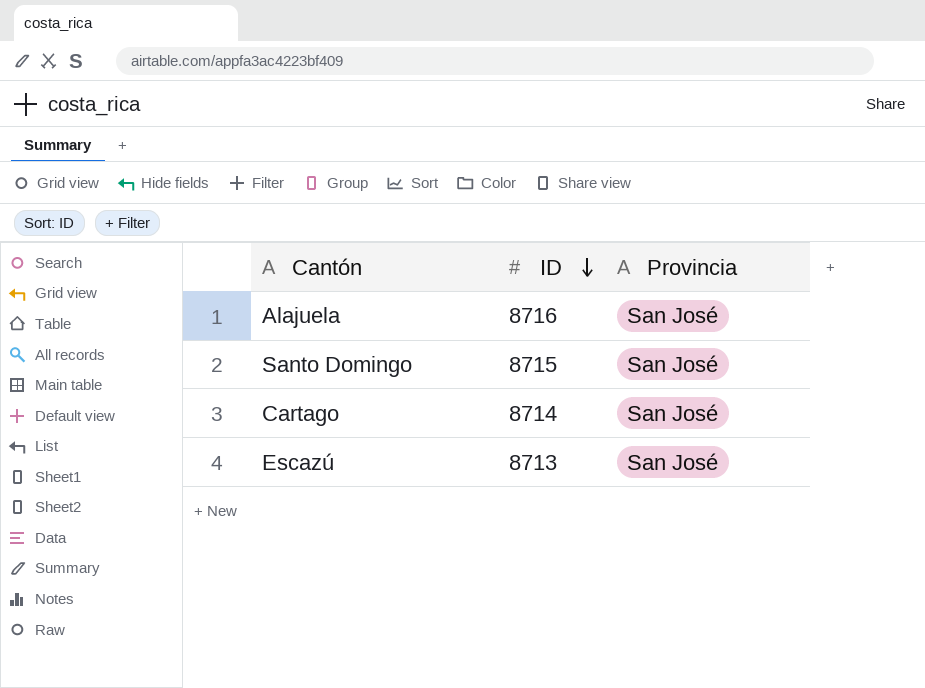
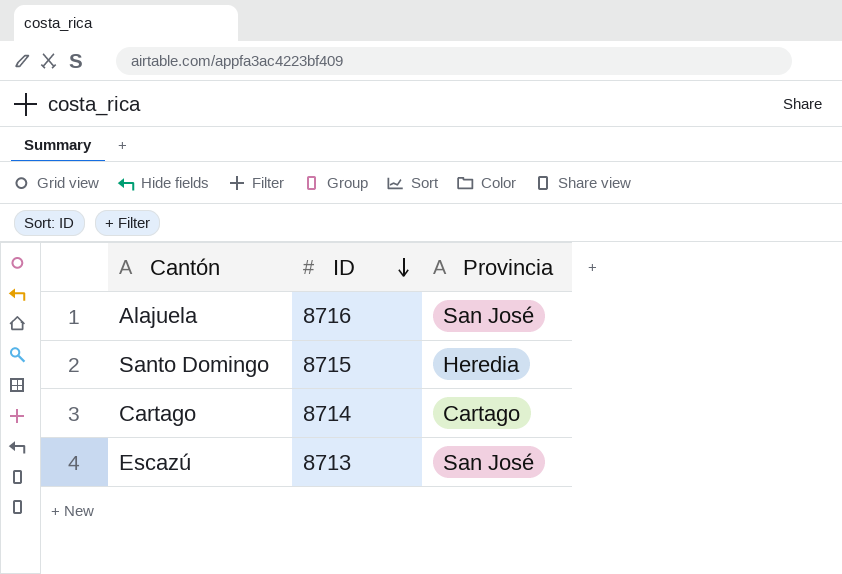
Santo Domingo | Provincia: San José -> Heredia
Cartago | Provincia: San José -> Cartago

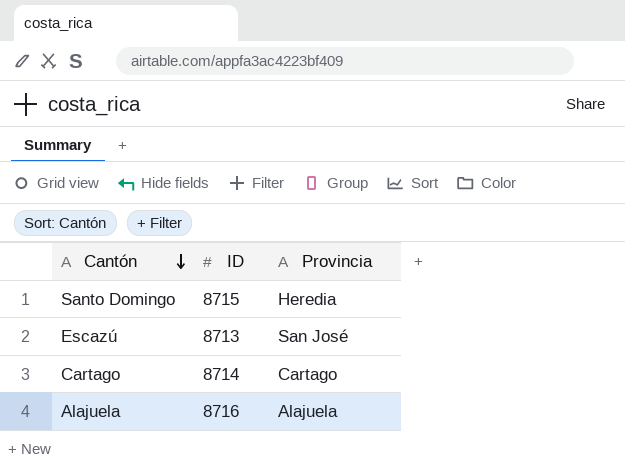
row order: ID descending -> Cantón descending
Alajuela | Provincia: San José -> Alajuela

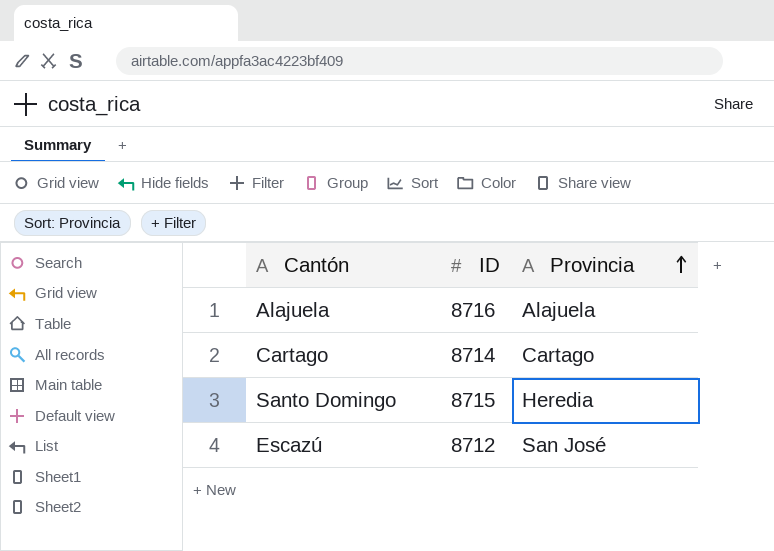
row order: Cantón descending -> Provincia ascending
Escazú | ID: 8713 -> 8712

